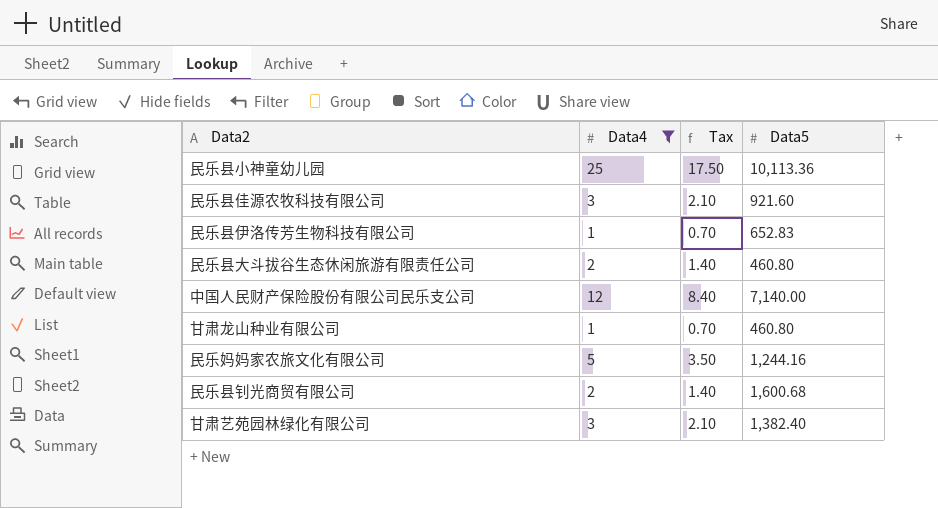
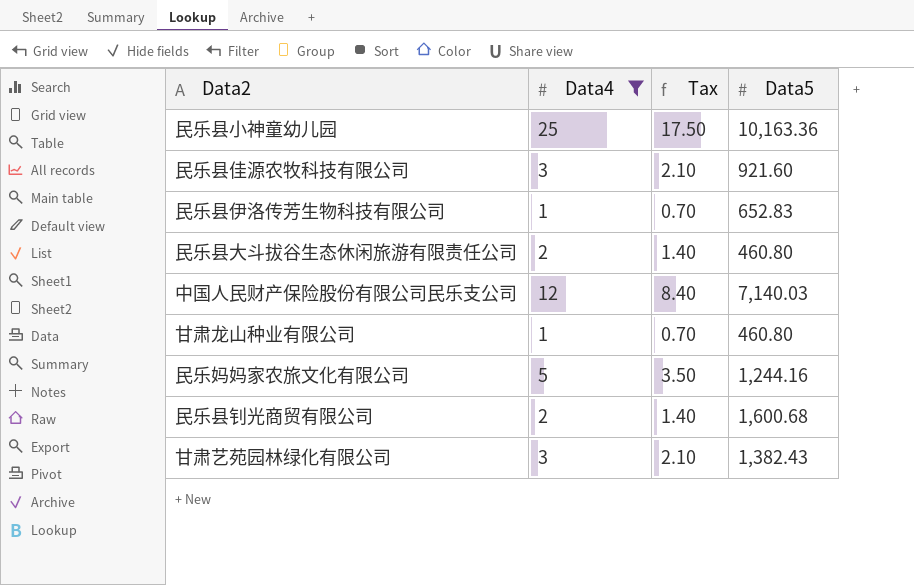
民乐县小神童幼儿园 | Data5: 10,113.36 -> 10,163.36
中国人民财产保险股份有限公司民乐支公司 | Data5: 7,140.00 -> 7,140.03
甘肃艺苑园林绿化有限公司 | Data5: 1,382.40 -> 1,382.43

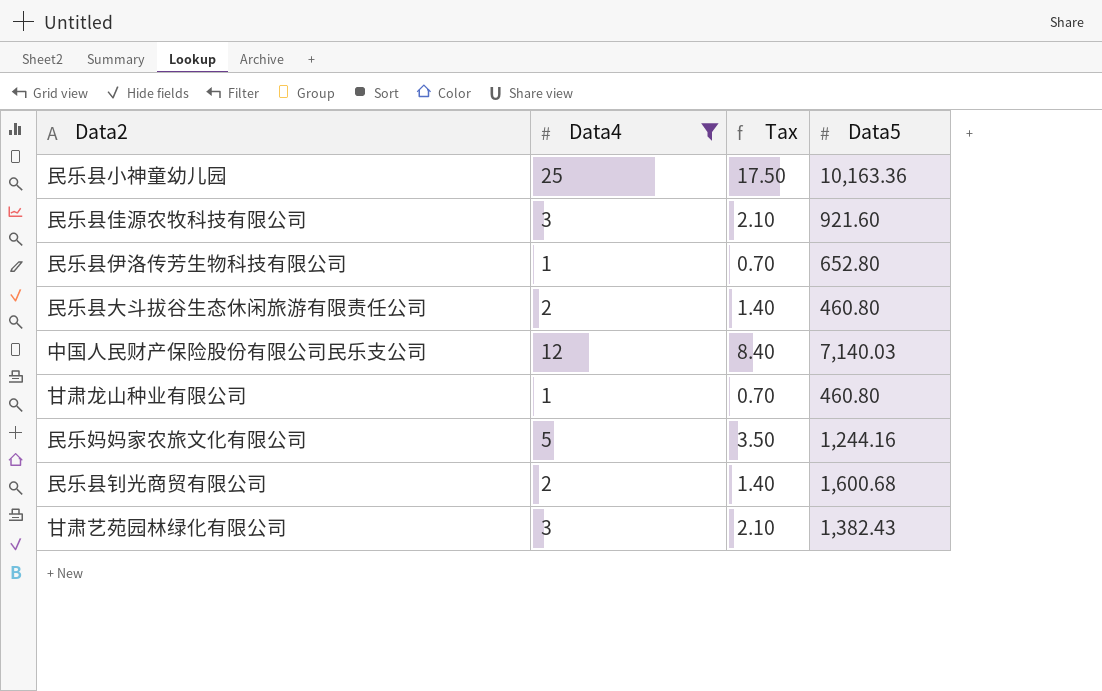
民乐县伊洛传芳生物科技有限公司 | Data5: 652.83 -> 652.80

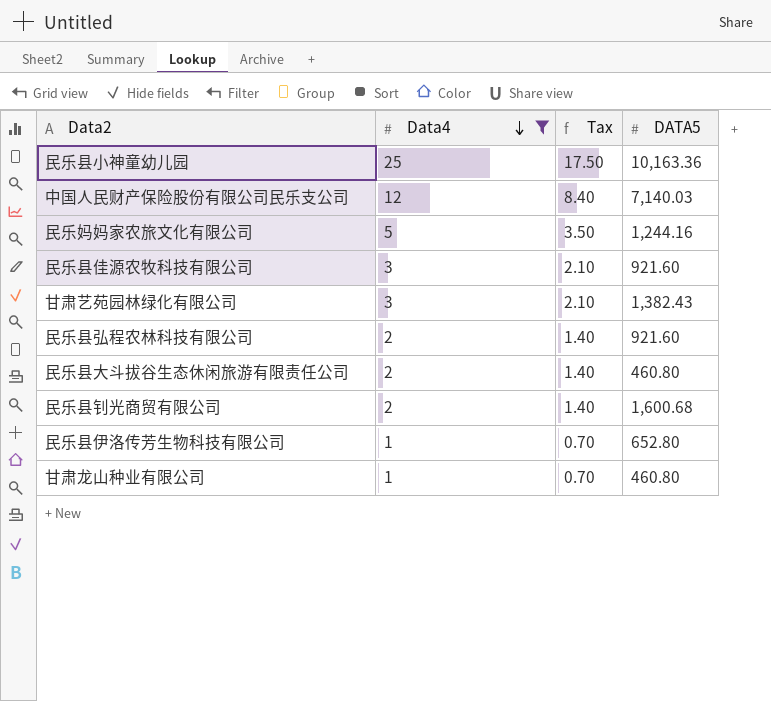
row order: none -> Data4 descending
column name: Data5 -> DATA5
row 民乐县弘程农林科技有限公司: none -> 2 | 1.40 | 921.60

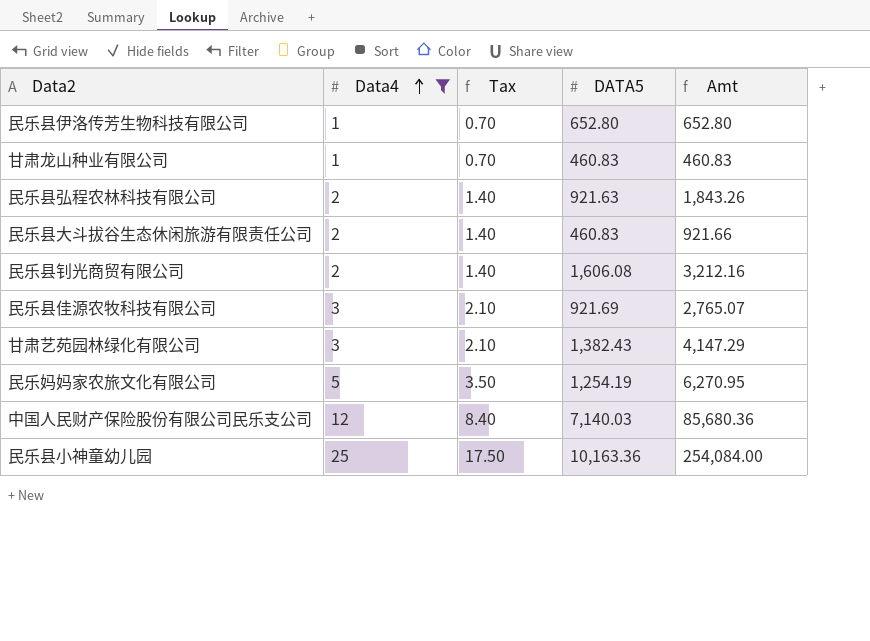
row order: Data4 descending -> Data4 ascending
column Amt | formula: none -> [Data4] * [DATA5]
甘肃龙山种业有限公司 | DATA5: 460.80 -> 460.83
民乐县弘程农林科技有限公司 | DATA5: 921.60 -> 921.63
民乐县大斗拔谷生态休闲旅游有限责任公司 | DATA5: 460.80 -> 460.83
民乐县钊光商贸有限公司 | DATA5: 1,600.68 -> 1,606.08
民乐县佳源农牧科技有限公司 | DATA5: 921.60 -> 921.69
民乐妈妈家农旅文化有限公司 | DATA5: 1,244.16 -> 1,254.19

